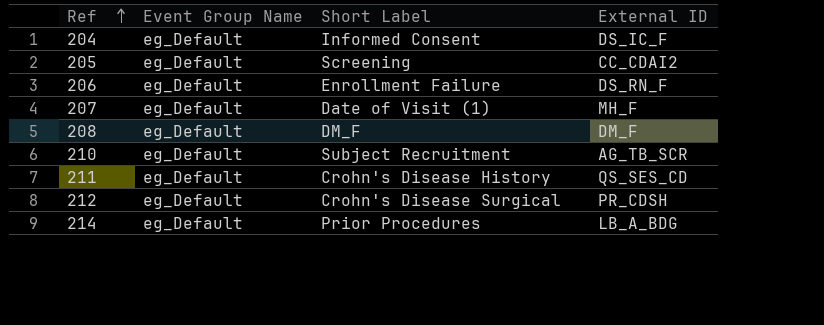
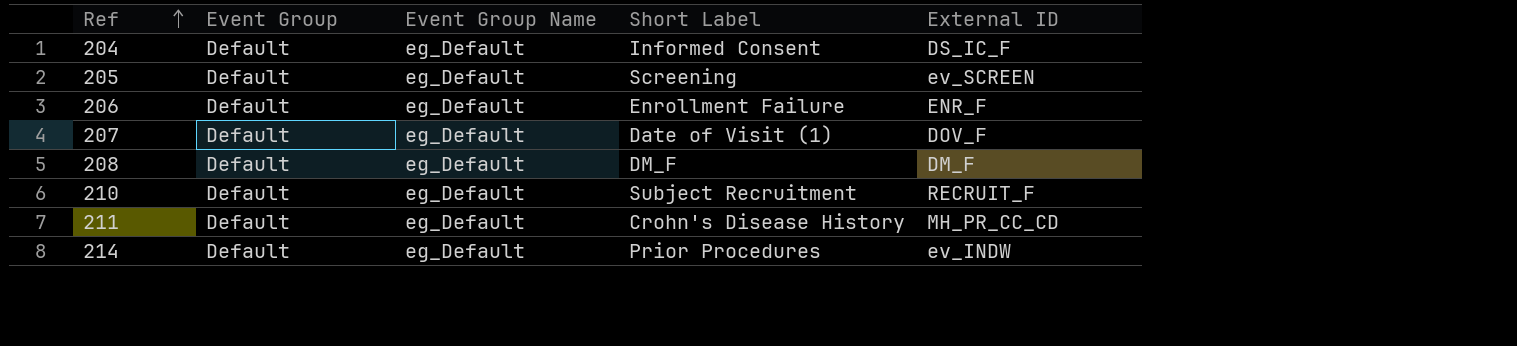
column Event Group | position: none -> 2
row 212: eg_Default | Crohn's Disease Surgical | PR_CDSH -> none
205 | External ID: CC_CDAI2 -> ev_SCREEN
206 | External ID: DS_RN_F -> ENR_F
207 | External ID: MH_F -> DOV_F
210 | External ID: AG_TB_SCR -> RECRUIT_F
211 | External ID: QS_SES_CD -> MH_PR_CC_CD
214 | External ID: LB_A_BDG -> ev_INDW

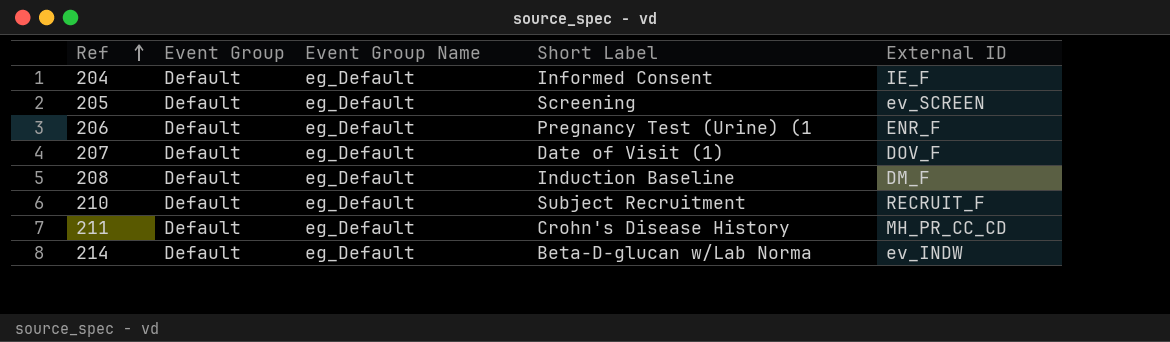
204 | External ID: DS_IC_F -> IE_F
206 | Short Label: Enrollment Failure -> Pregnancy Test (Urine) (1
208 | Short Label: DM_F -> Induction Baseline
214 | Short Label: Prior Procedures -> Beta-D-glucan w/Lab Norma

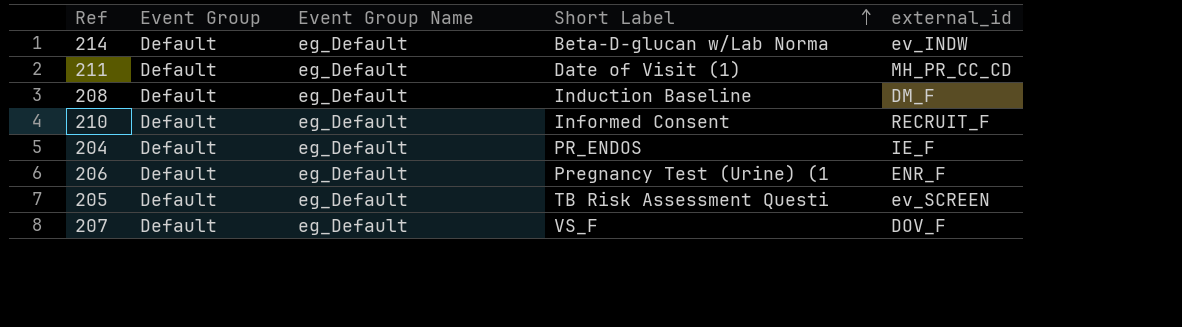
row order: Ref ascending -> Short Label ascending
column name: External ID -> external_id
211 | Short Label: Crohn's Disease History -> Date of Visit (1)
210 | Short Label: Subject Recruitment -> Informed Consent
204 | Short Label: Informed Consent -> PR_ENDOS
205 | Short Label: Screening -> TB Risk Assessment Questi
207 | Short Label: Date of Visit (1) -> VS_F

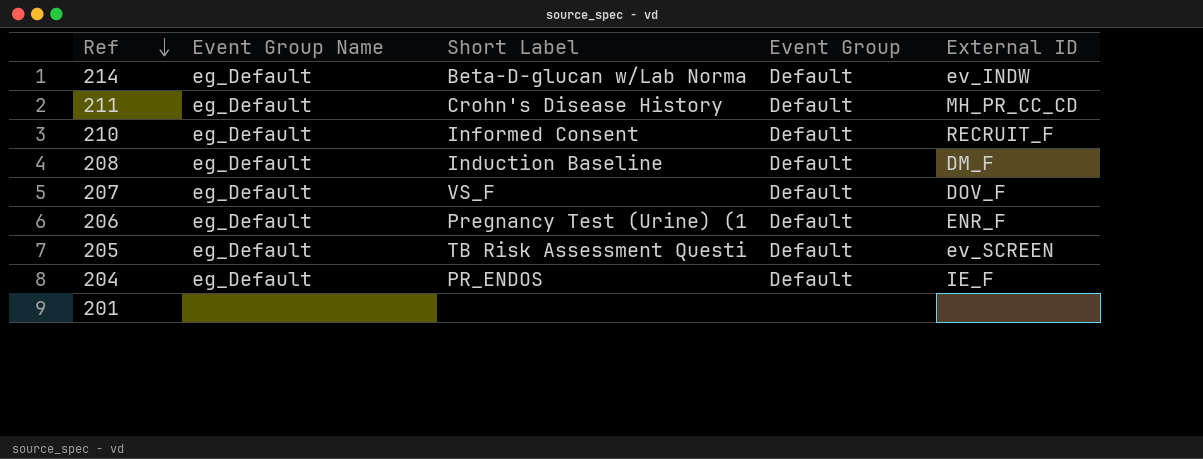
row order: Short Label ascending -> Ref descending
column Event Group | position: 2 -> 4
column name: external_id -> External ID
211 | Short Label: Date of Visit (1) -> Crohn's Disease History
row 201: none -> none | none | none | none

